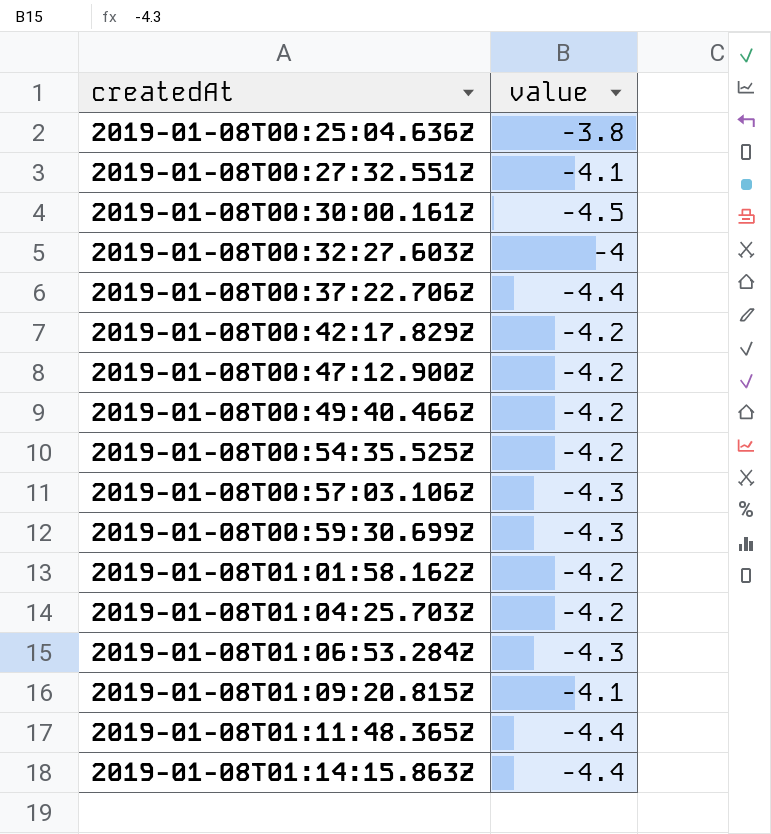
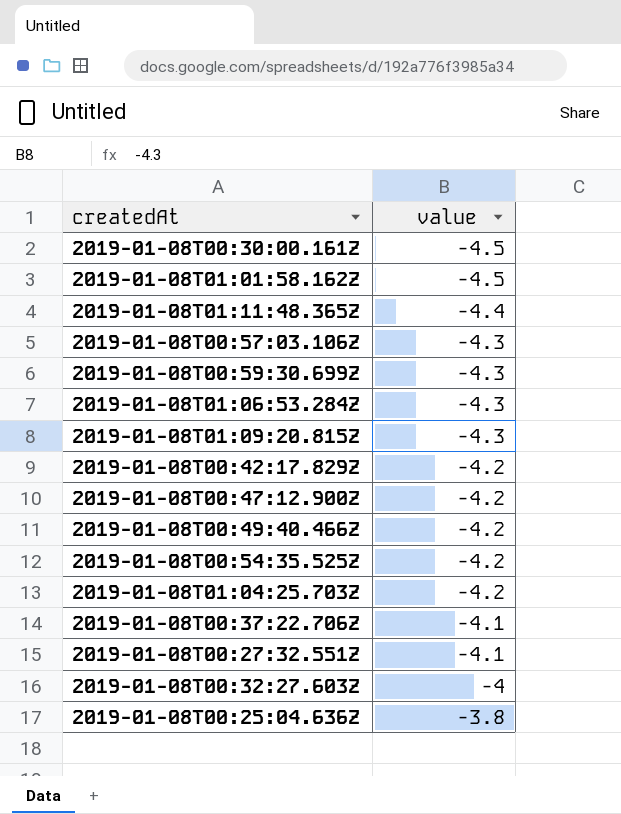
row order: createdAt ascending -> value ascending
row 2019-01-08T01:14:15.863Z: -4.4 -> none
2019-01-08T01:01:58.162Z | value: -4.2 -> -4.5
2019-01-08T01:09:20.815Z | value: -4.1 -> -4.3
2019-01-08T00:37:22.706Z | value: -4.4 -> -4.1

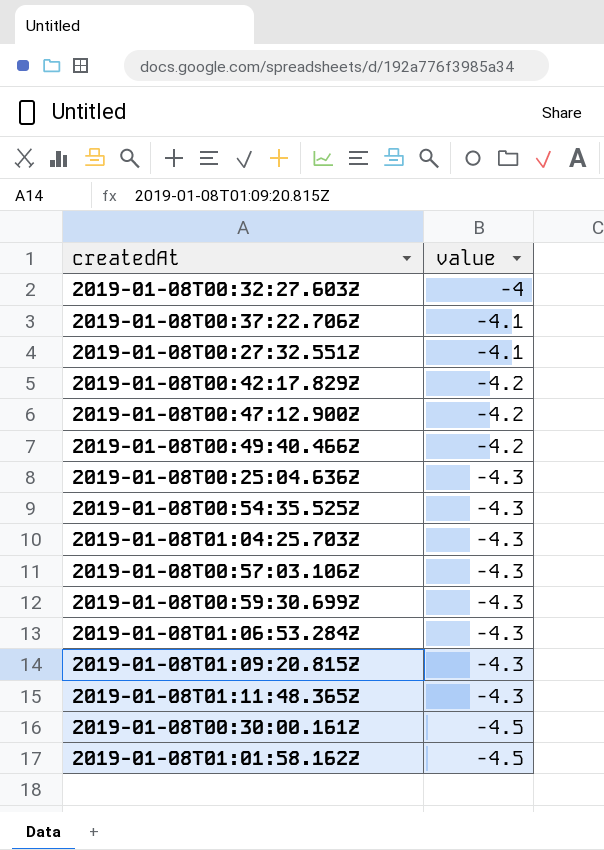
row order: value ascending -> value descending
2019-01-08T00:25:04.636Z | value: -3.8 -> -4.3
2019-01-08T00:54:35.525Z | value: -4.2 -> -4.3
2019-01-08T01:04:25.703Z | value: -4.2 -> -4.3
2019-01-08T01:11:48.365Z | value: -4.4 -> -4.3

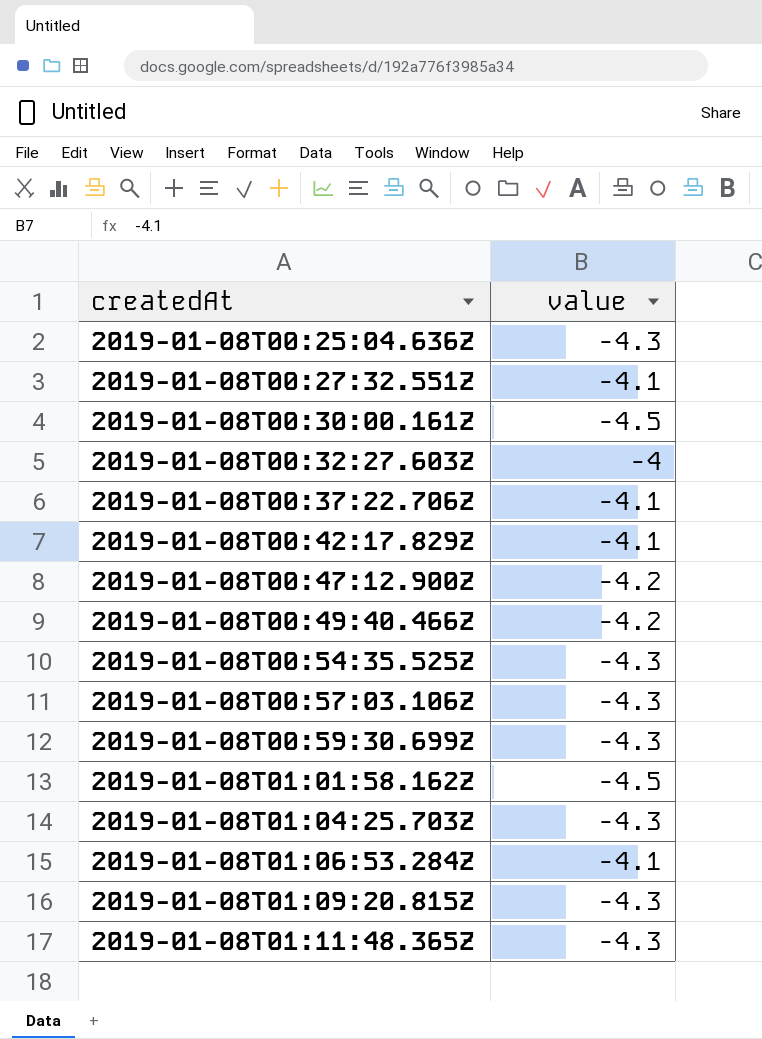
row order: value descending -> createdAt ascending
2019-01-08T00:42:17.829Z | value: -4.2 -> -4.1
2019-01-08T01:06:53.284Z | value: -4.3 -> -4.1

